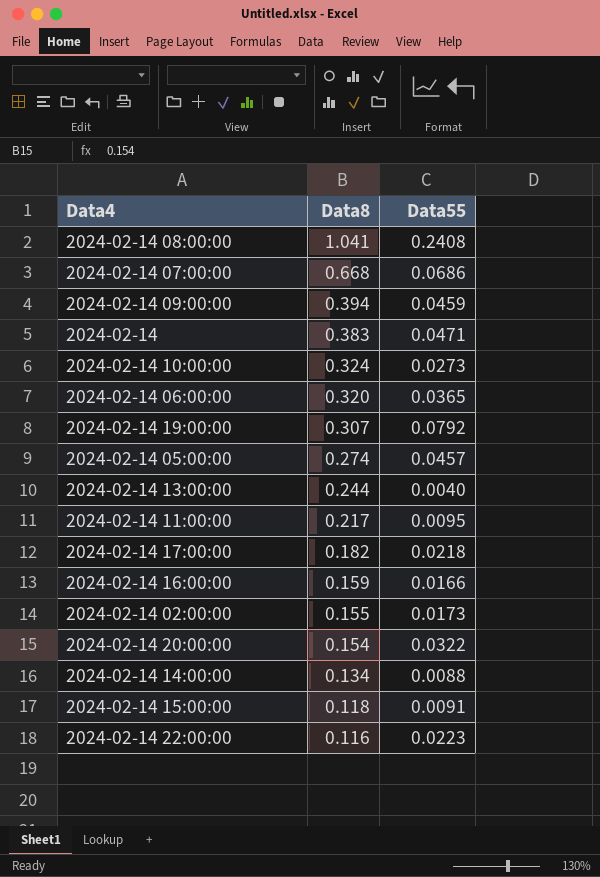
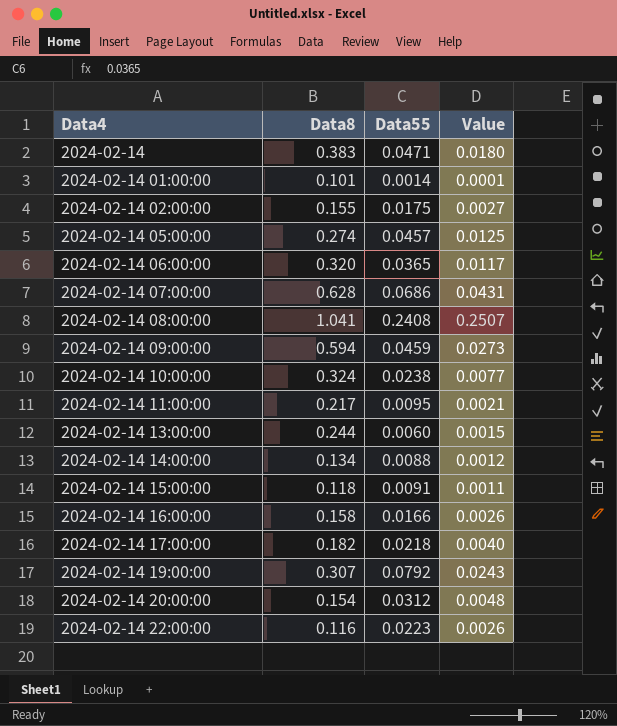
row order: Data8 descending -> Data4 ascending
column Value | formula: none -> [Data8] * [Data55]
row 2024-02-14 01:00:00: none -> 0.101 | 0.0014 | 0.0001
2024-02-14 02:00:00 | Data55: 0.0173 -> 0.0175
2024-02-14 07:00:00 | Data8: 0.668 -> 0.628
2024-02-14 09:00:00 | Data8: 0.394 -> 0.594
2024-02-14 10:00:00 | Data55: 0.0273 -> 0.0238
2024-02-14 13:00:00 | Data55: 0.0040 -> 0.0060
2024-02-14 16:00:00 | Data8: 0.159 -> 0.158
2024-02-14 20:00:00 | Data55: 0.0322 -> 0.0312

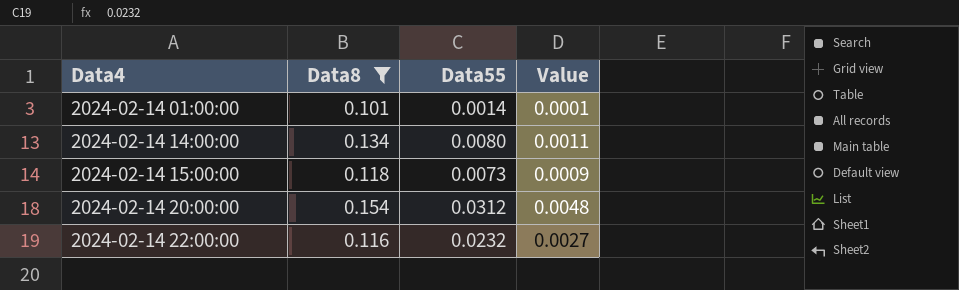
filter: none -> Data8 <= 0.154
2024-02-14 14:00:00 | Data55: 0.0088 -> 0.0080
2024-02-14 14:00:00 | Value: 0.0012 -> 0.0011
2024-02-14 15:00:00 | Data55: 0.0091 -> 0.0073
2024-02-14 15:00:00 | Value: 0.0011 -> 0.0009
2024-02-14 22:00:00 | Data55: 0.0223 -> 0.0232
2024-02-14 22:00:00 | Value: 0.0026 -> 0.0027

